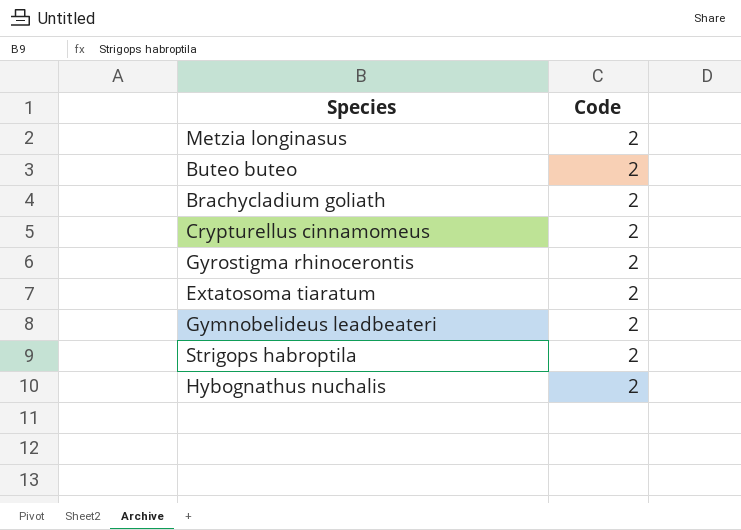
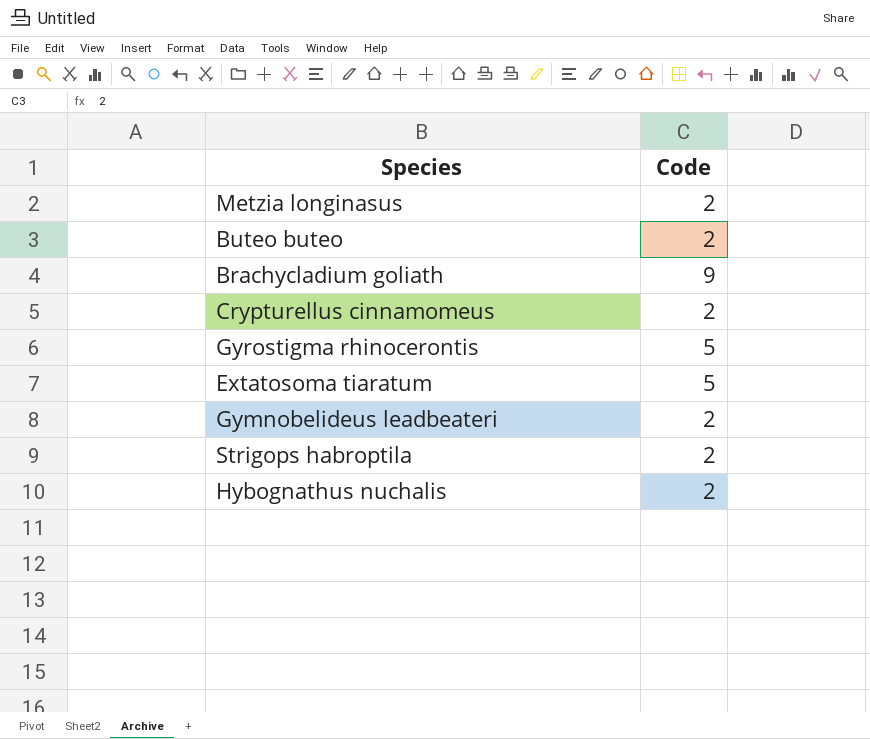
Brachycladium goliath | Code: 2 -> 9
Gyrostigma rhinocerontis | Code: 2 -> 5
Extatosoma tiaratum | Code: 2 -> 5

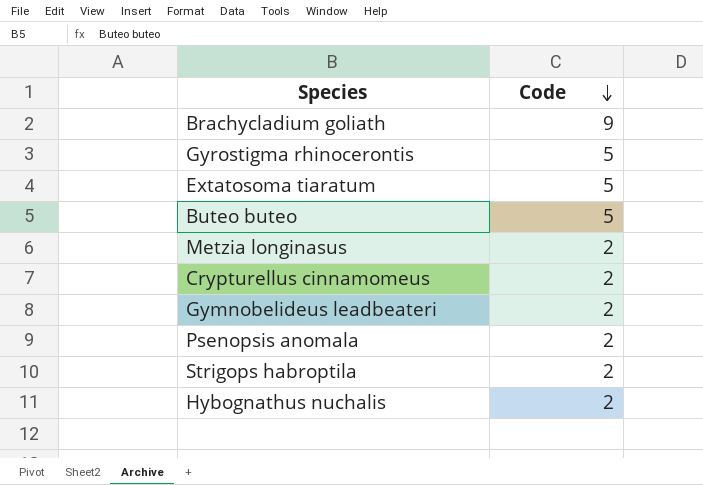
row order: none -> Code descending
Buteo buteo | Code: 2 -> 5
row Psenopsis anomala: none -> 2

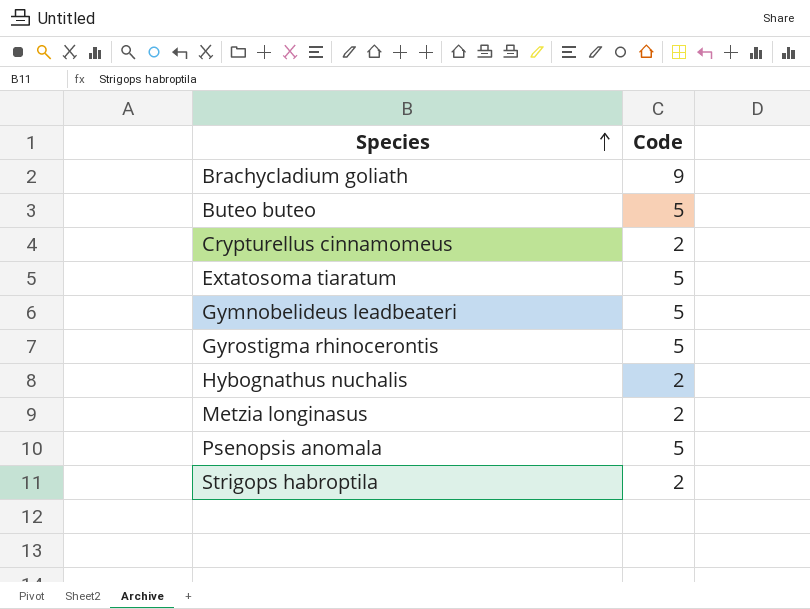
row order: Code descending -> Species ascending
Gymnobelideus leadbeateri | Code: 2 -> 5
Psenopsis anomala | Code: 2 -> 5

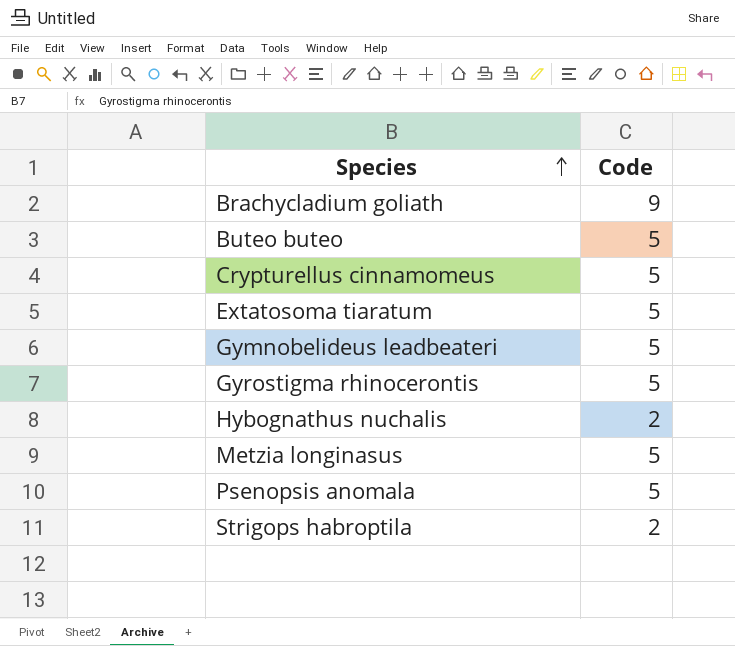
Crypturellus cinnamomeus | Code: 2 -> 5
Metzia longinasus | Code: 2 -> 5

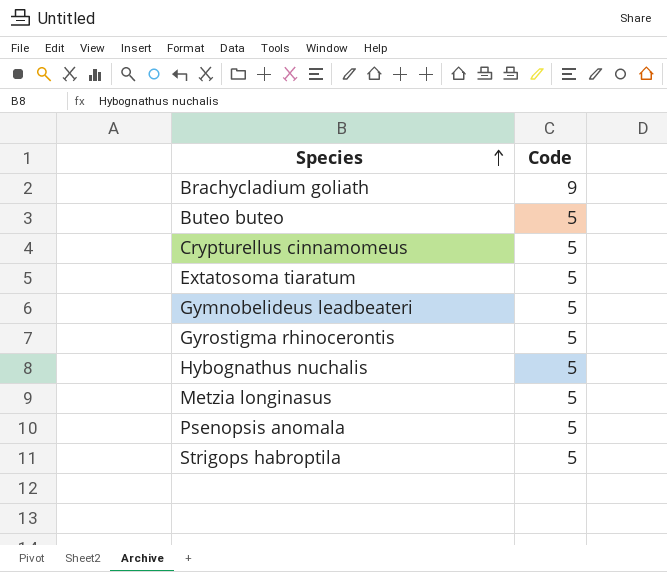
Hybognathus nuchalis | Code: 2 -> 5
Strigops habroptila | Code: 2 -> 5

